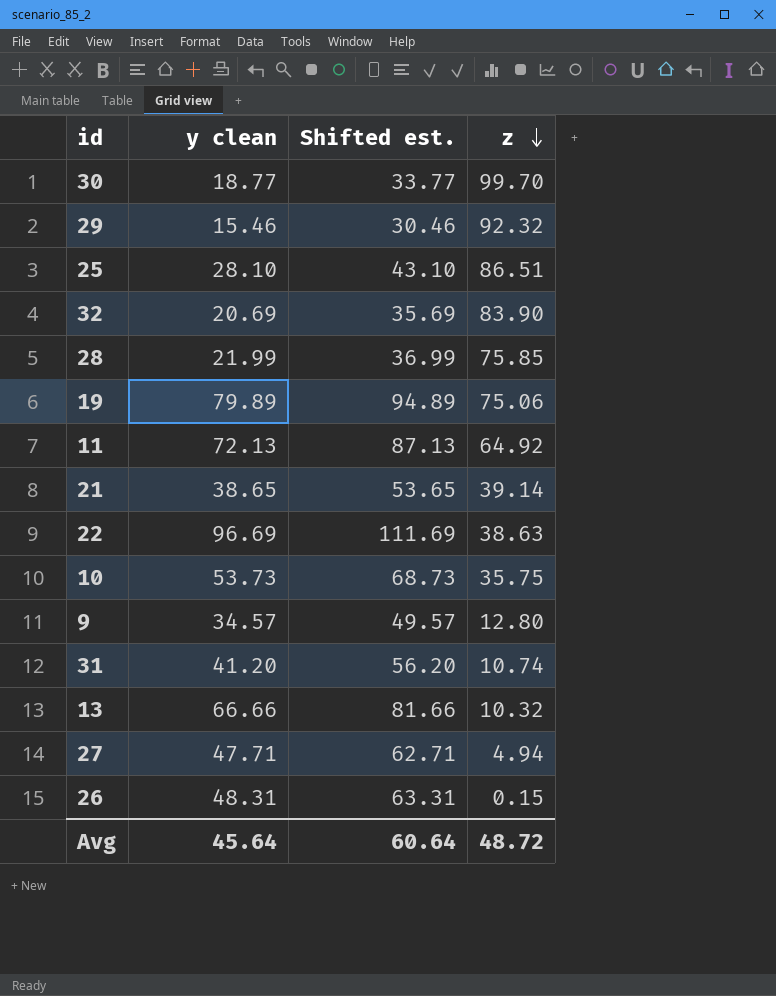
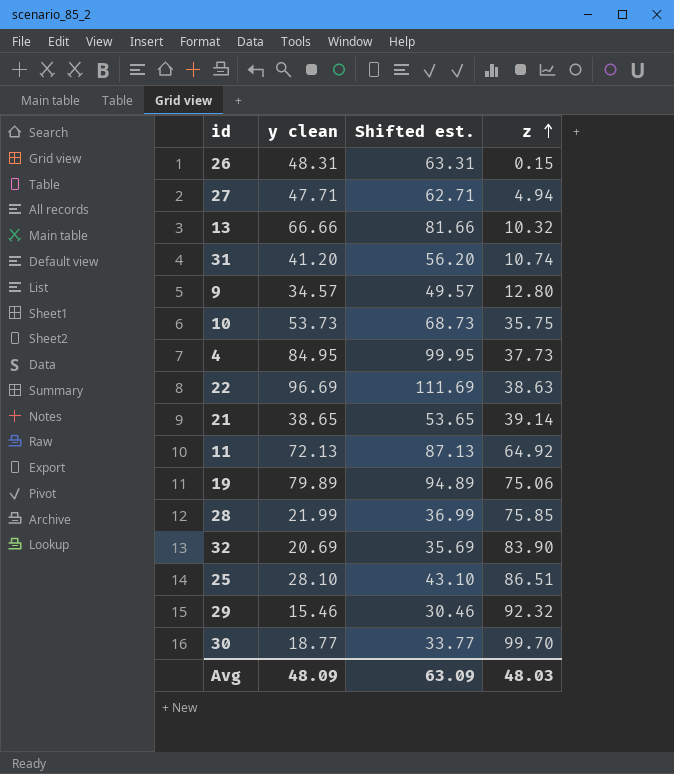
row order: z descending -> z ascending
row 4: none -> 84.95 | 99.95 | 37.73
Avg | y clean: 45.64 -> 48.09
Avg | Shifted est.: 60.64 -> 63.09
Avg | z: 48.72 -> 48.03

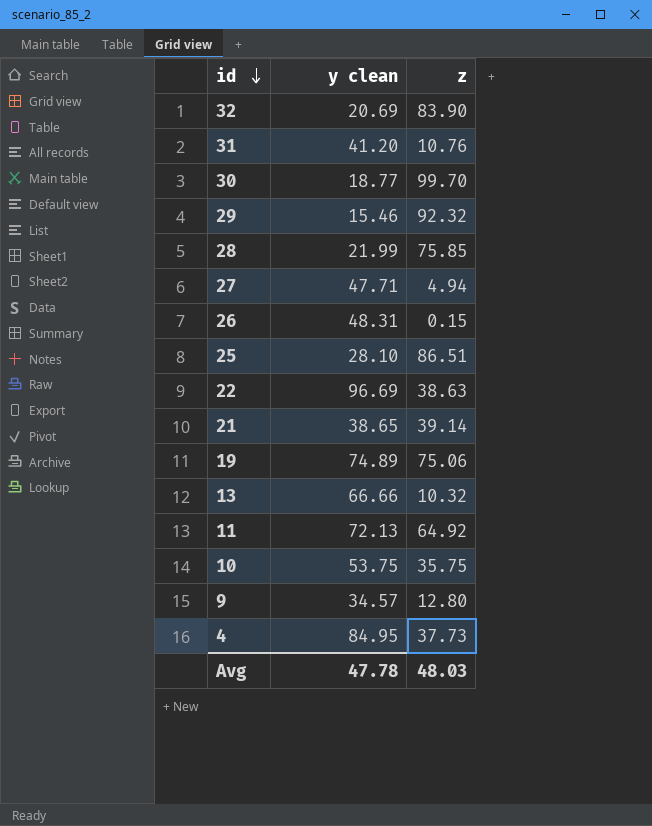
row order: z ascending -> id descending
column Shifted est. | formula: [y clean] + 15 -> none
31 | z: 10.74 -> 10.76
19 | y clean: 79.89 -> 74.89
10 | y clean: 53.73 -> 53.75
Avg | y clean: 48.09 -> 47.78

